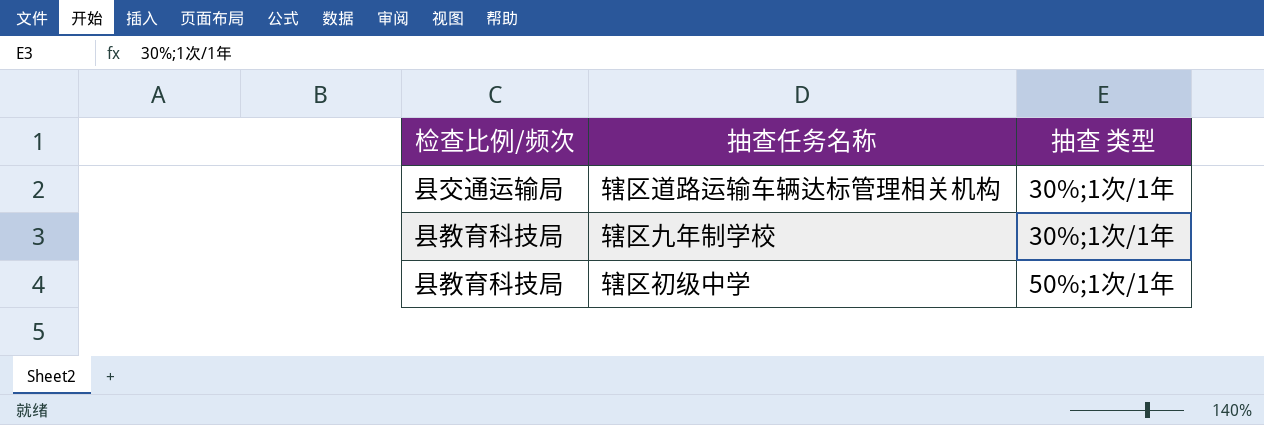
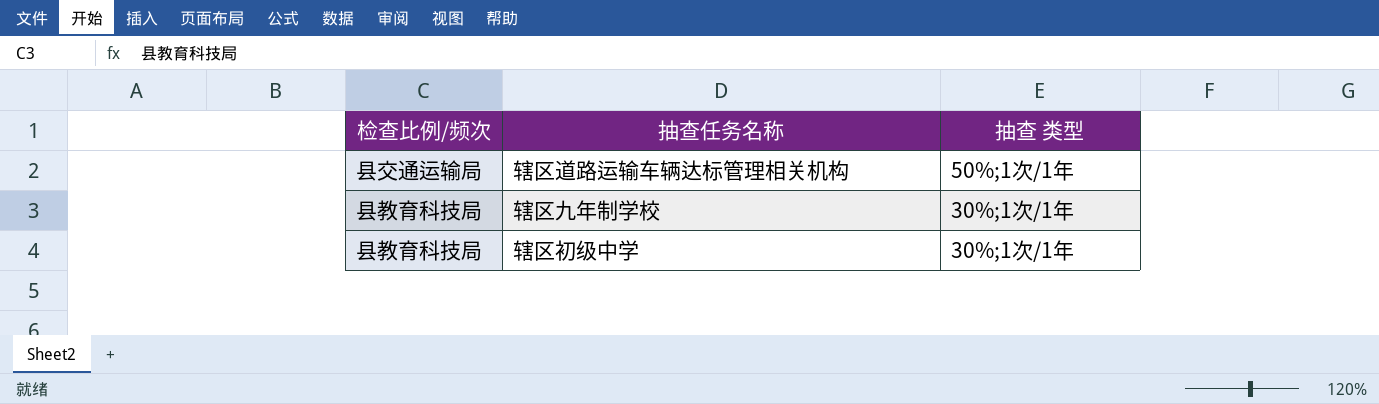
辖区道路运输车辆达标管理相关机构 | 抽查 类型: 30%;1次/1年 -> 50%;1次/1年
辖区初级中学 | 抽查 类型: 50%;1次/1年 -> 30%;1次/1年

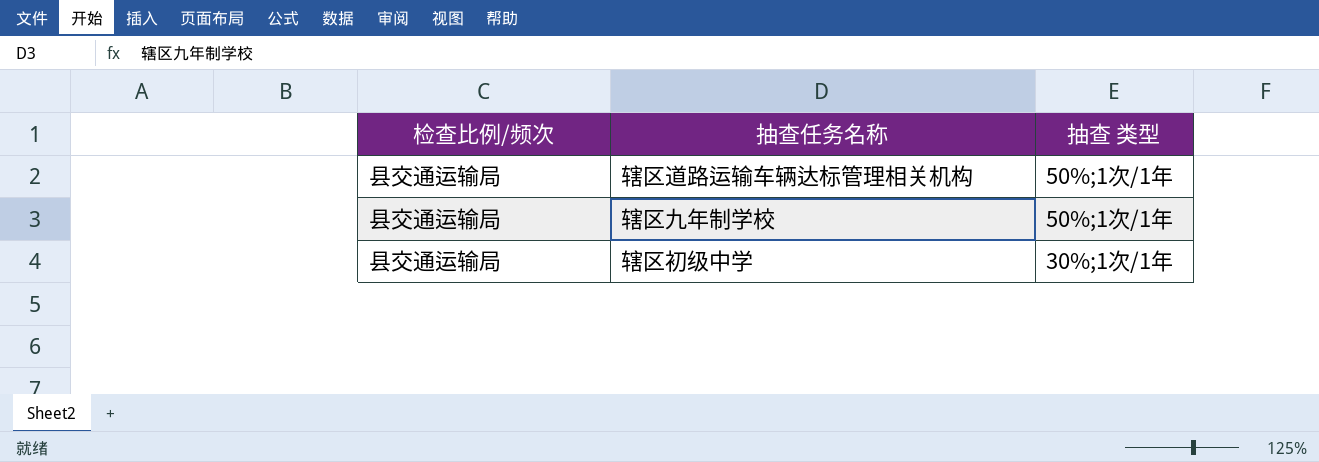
辖区九年制学校 | 检查比例/频次: 县教育科技局 -> 县交通运输局
辖区九年制学校 | 抽查 类型: 30%;1次/1年 -> 50%;1次/1年
辖区初级中学 | 检查比例/频次: 县教育科技局 -> 县交通运输局

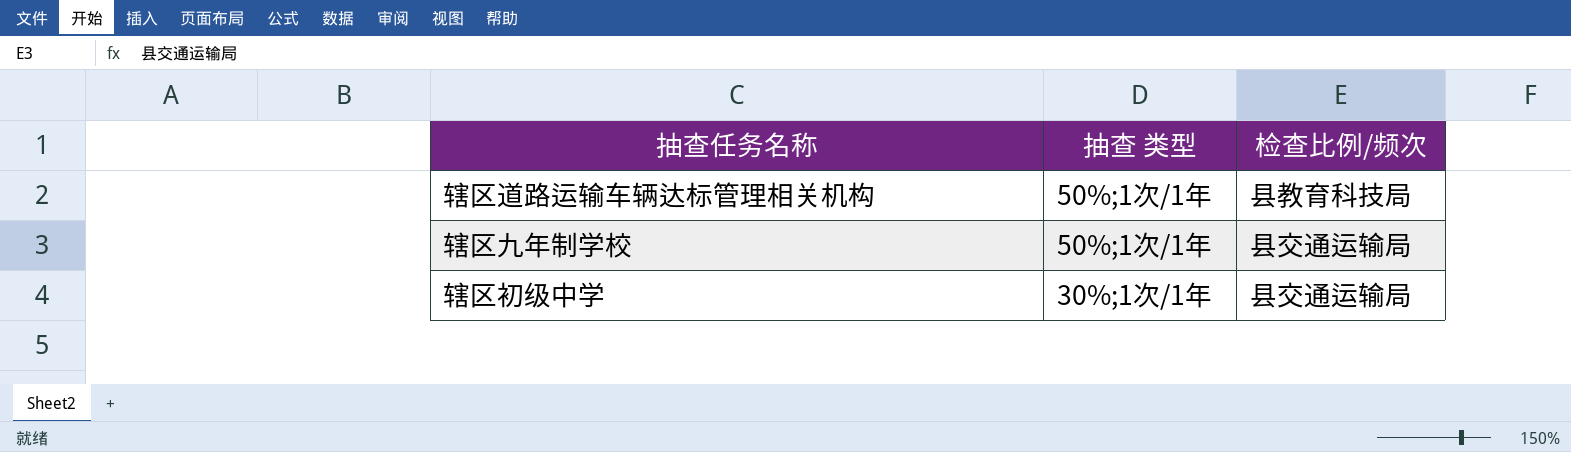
column 检查比例/频次 | position: 1 -> 3
辖区道路运输车辆达标管理相关机构 | 检查比例/频次: 县交通运输局 -> 县教育科技局

